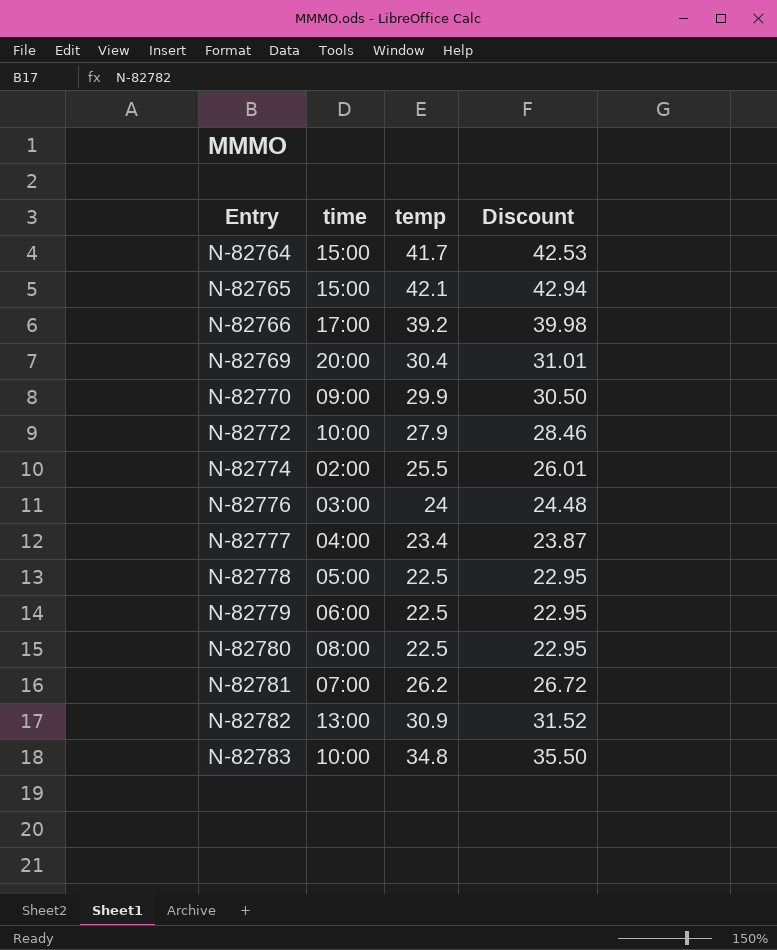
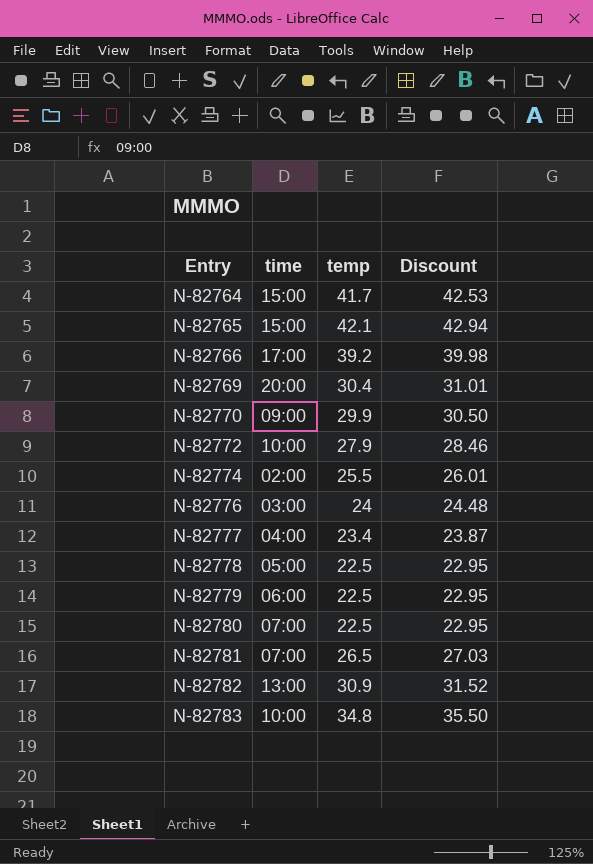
N-82780 | time: 08:00 -> 07:00
N-82781 | temp: 26.2 -> 26.5
N-82781 | Discount: 26.72 -> 27.03

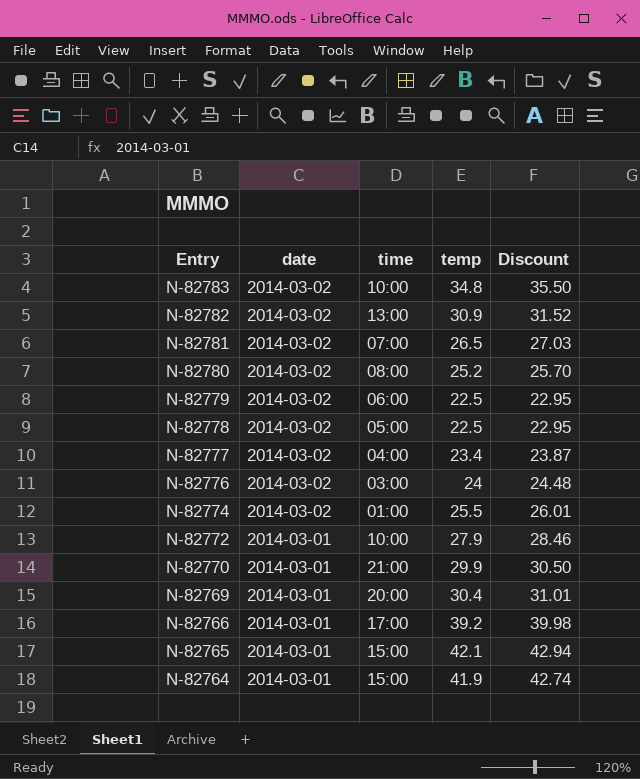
row order: Entry ascending -> Entry descending
column date | position: none -> 2
N-82780 | time: 07:00 -> 08:00
N-82780 | temp: 22.5 -> 25.2
N-82780 | Discount: 22.95 -> 25.70
N-82774 | time: 02:00 -> 01:00
N-82770 | time: 09:00 -> 21:00
N-82764 | temp: 41.7 -> 41.9
N-82764 | Discount: 42.53 -> 42.74

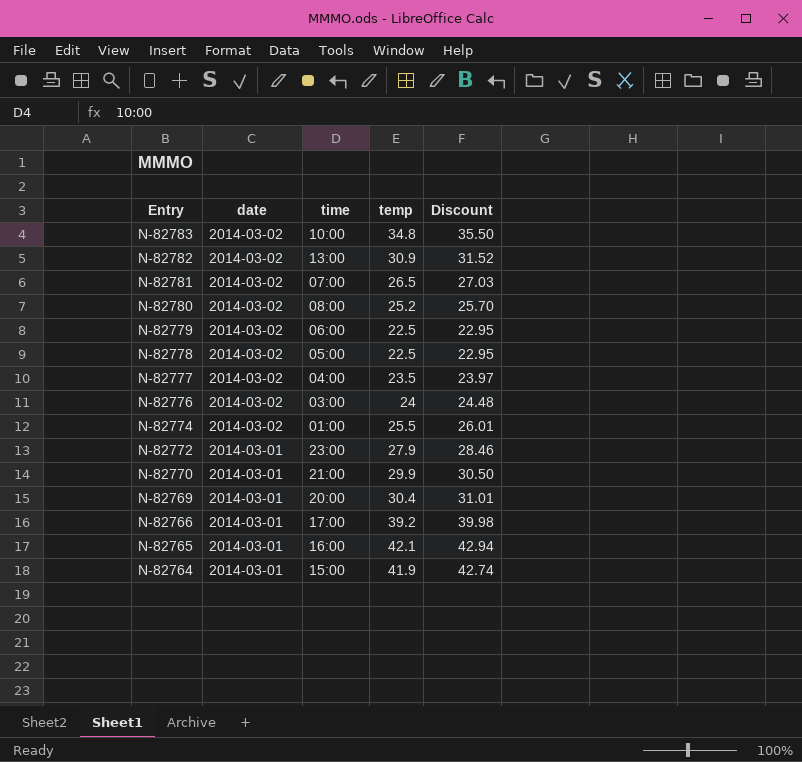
N-82777 | temp: 23.4 -> 23.5
N-82777 | Discount: 23.87 -> 23.97
N-82772 | time: 10:00 -> 23:00
N-82765 | time: 15:00 -> 16:00

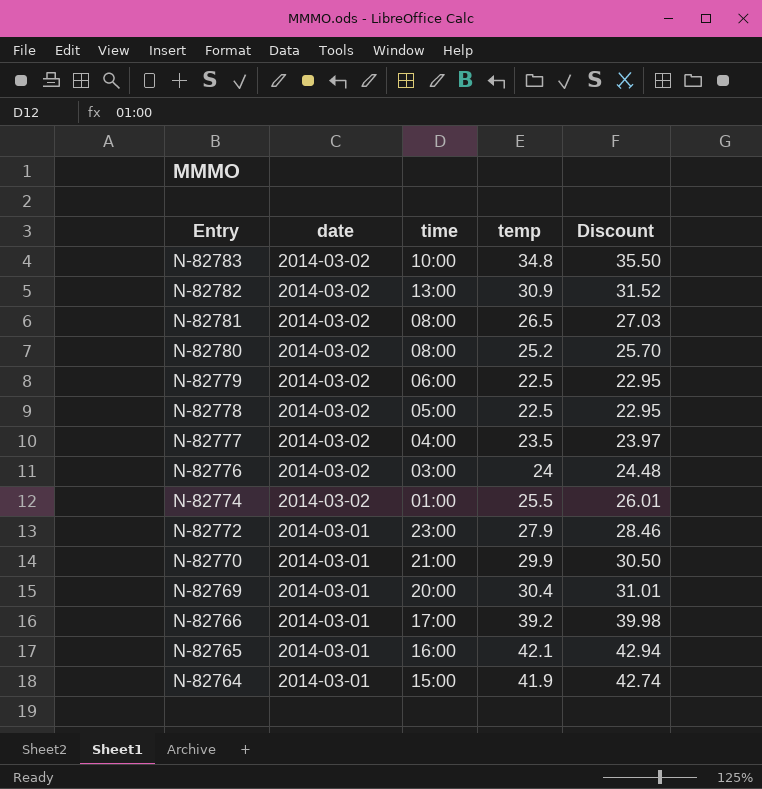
N-82781 | time: 07:00 -> 08:00

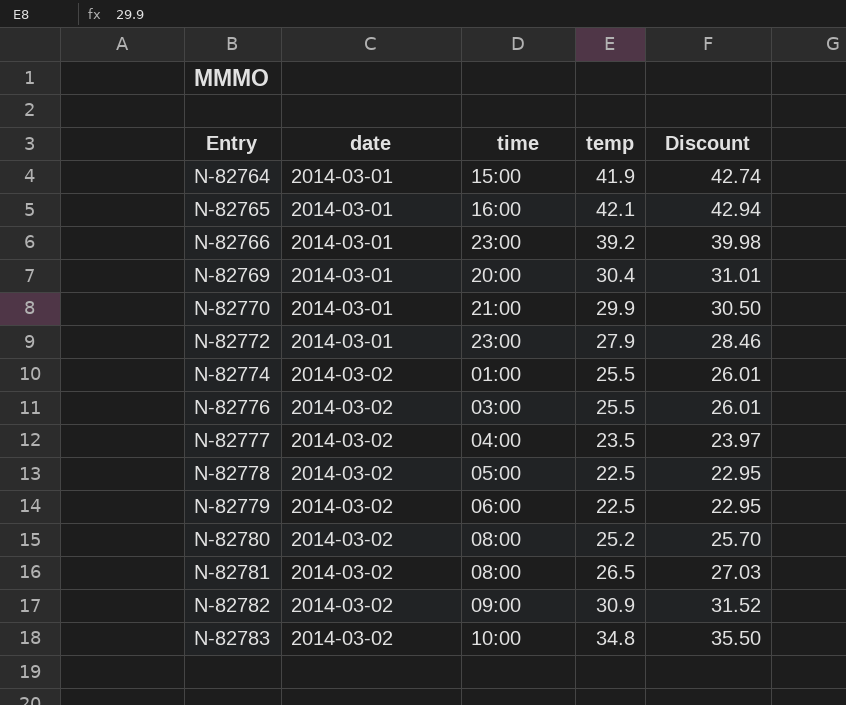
row order: Entry descending -> Entry ascending
N-82766 | time: 17:00 -> 23:00
N-82776 | temp: 24 -> 25.5
N-82776 | Discount: 24.48 -> 26.01
N-82782 | time: 13:00 -> 09:00

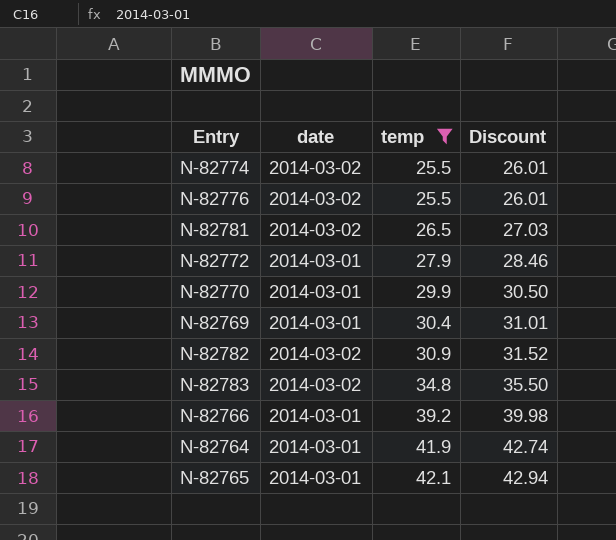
filter: none -> temp >= 25.5
row order: Entry ascending -> temp ascending
column time | position: 3 -> none

